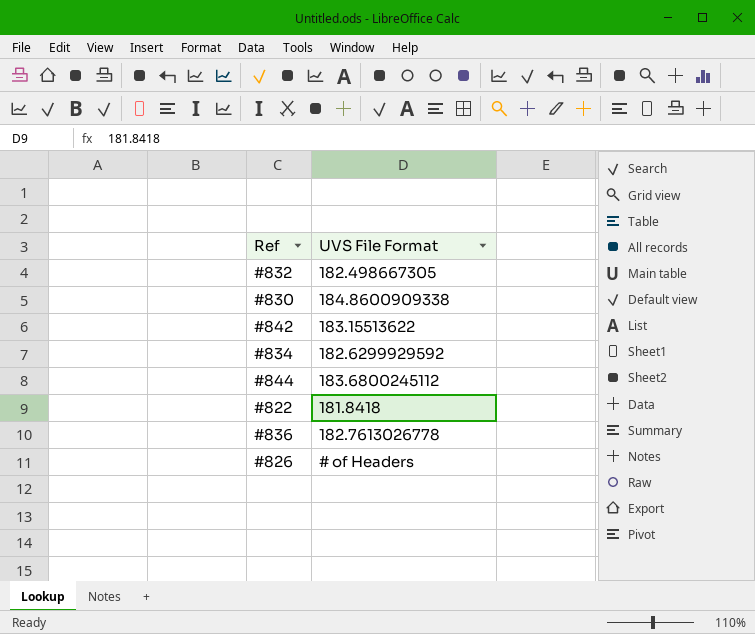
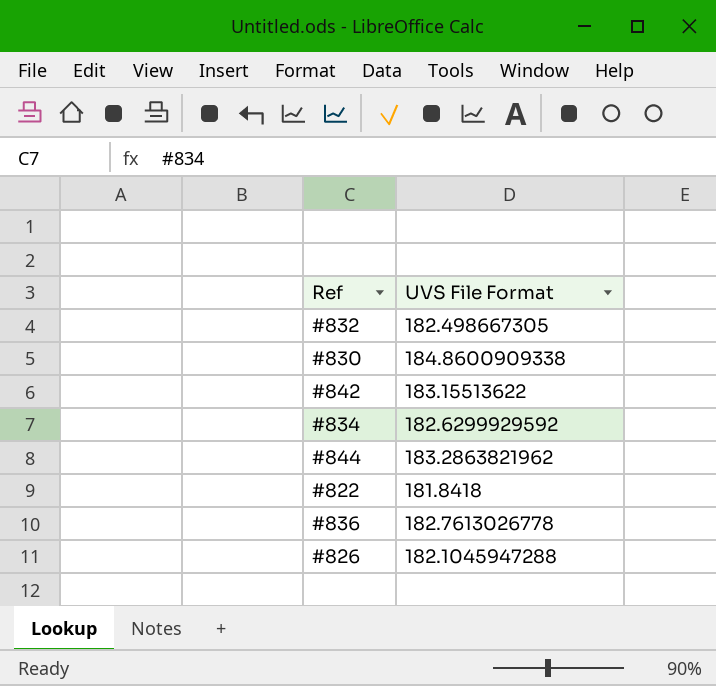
#844 | UVS File Format: 183.6800245112 -> 183.2863821962
#826 | UVS File Format: # of Headers -> 182.1045947288

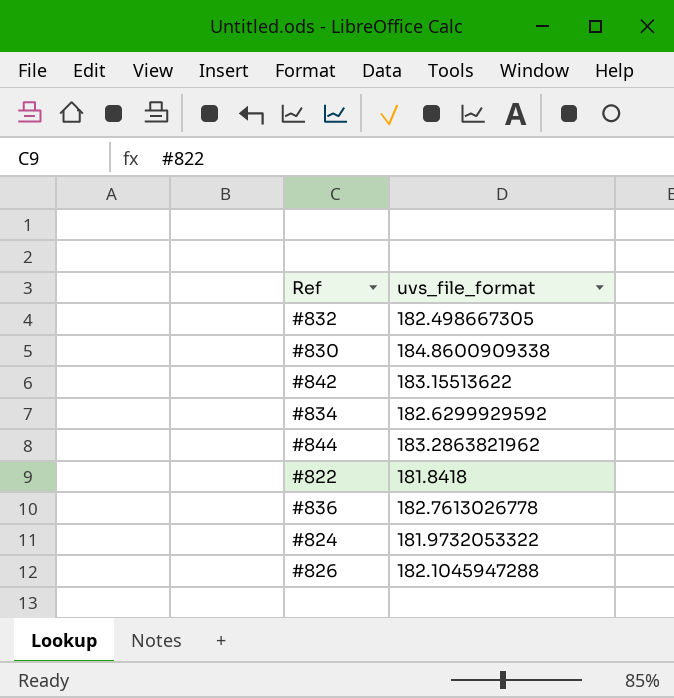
column name: UVS File Format -> uvs_file_format
row #824: none -> 181.9732053322

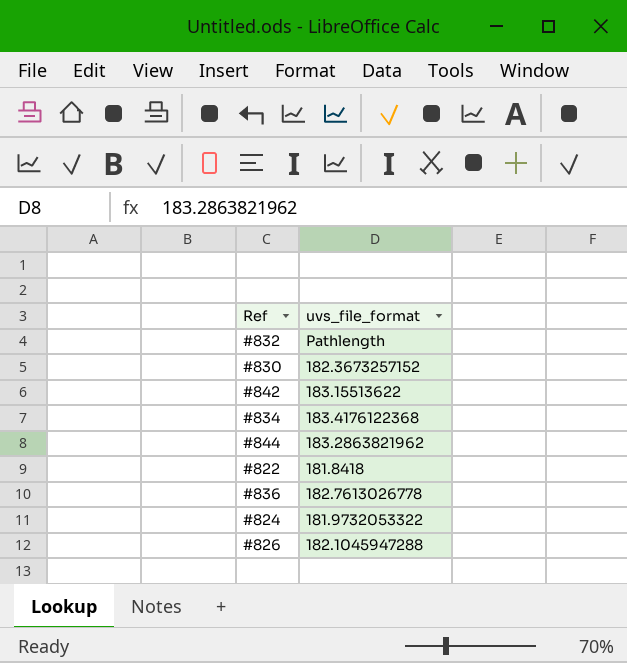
#832 | uvs_file_format: 182.498667305 -> Pathlength
#830 | uvs_file_format: 184.8600909338 -> 182.3673257152
#834 | uvs_file_format: 182.6299929592 -> 183.4176122368

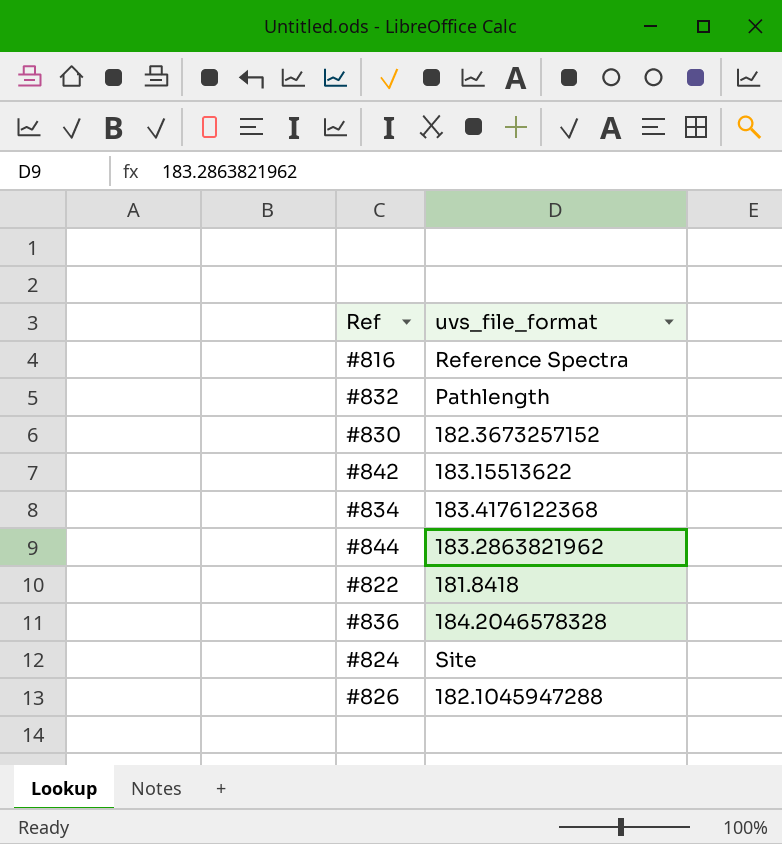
row #816: none -> Reference Spectra
#836 | uvs_file_format: 182.7613026778 -> 184.2046578328
#824 | uvs_file_format: 181.9732053322 -> Site

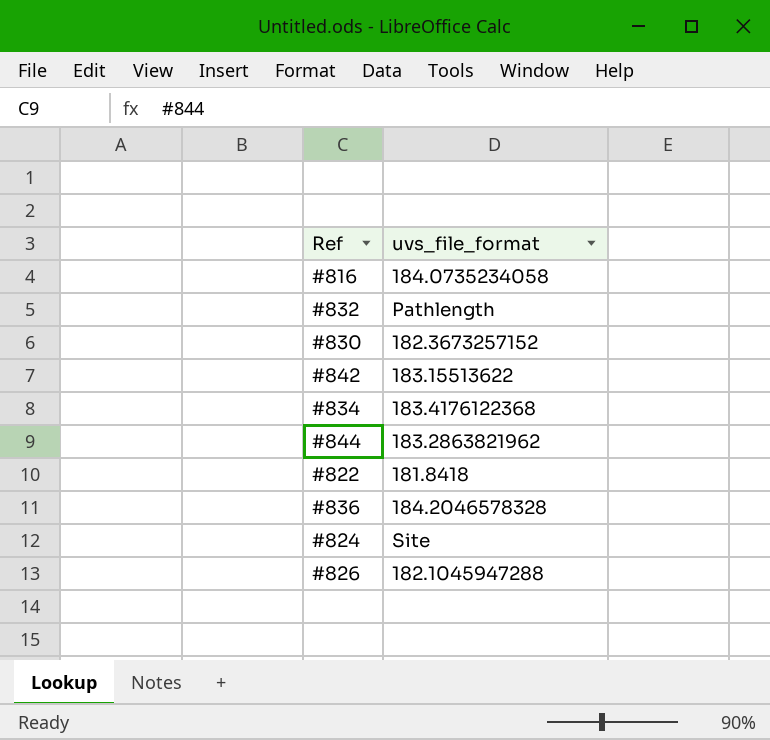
#816 | uvs_file_format: Reference Spectra -> 184.0735234058

